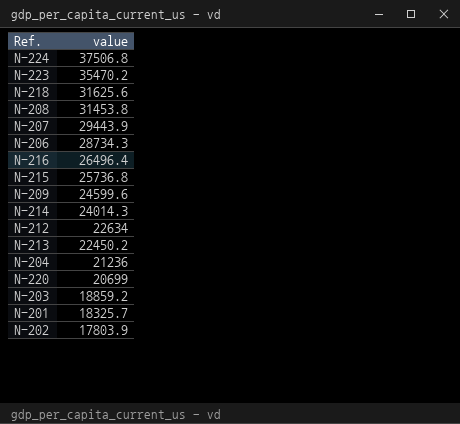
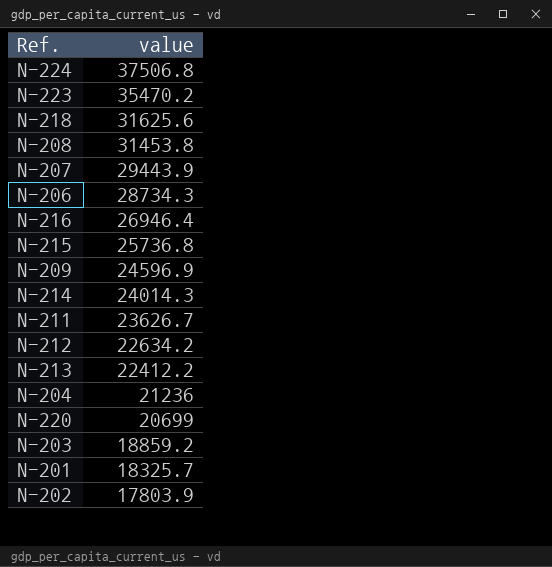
N-216 | value: 26496.4 -> 26946.4
N-209 | value: 24599.6 -> 24596.9
row N-211: none -> 23626.7
N-212 | value: 22634 -> 22634.2
N-213 | value: 22450.2 -> 22412.2

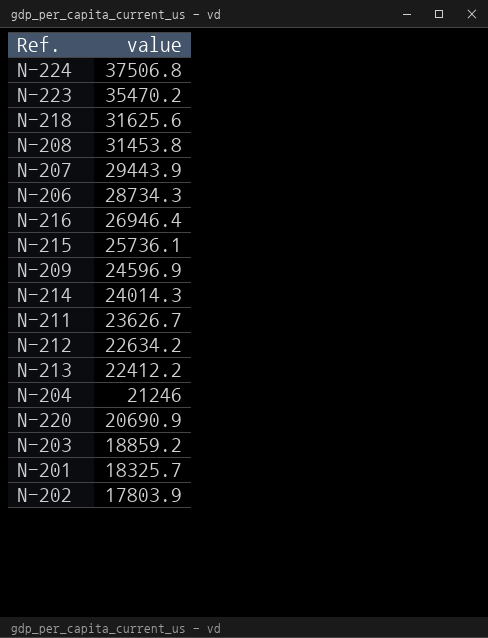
N-215 | value: 25736.8 -> 25736.1
N-204 | value: 21236 -> 21246
N-220 | value: 20699 -> 20690.9

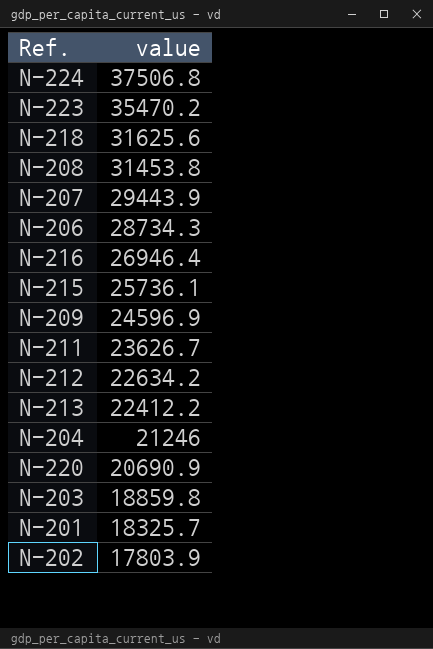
row N-214: 24014.3 -> none
N-203 | value: 18859.2 -> 18859.8

